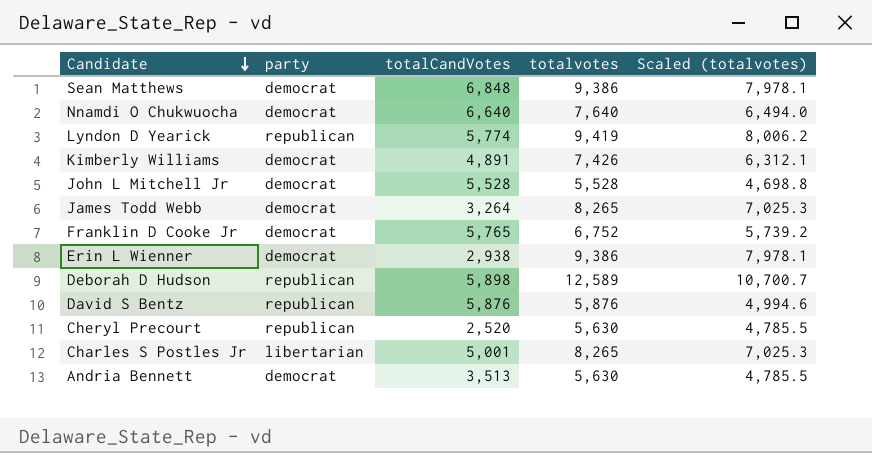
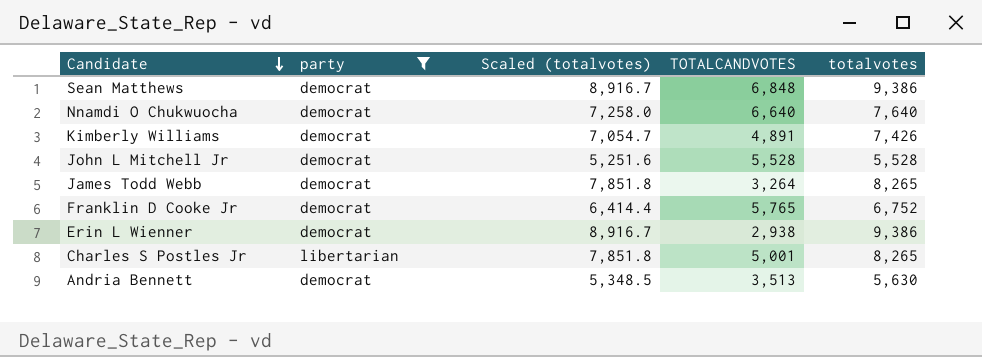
filter: none -> party != republican
column Scaled (totalvotes) | formula: [totalvotes] * 0.85 -> [totalvotes] * 0.95
column Scaled (totalvotes) | position: 5 -> 3
column name: totalCandVotes -> TOTALCANDVOTES

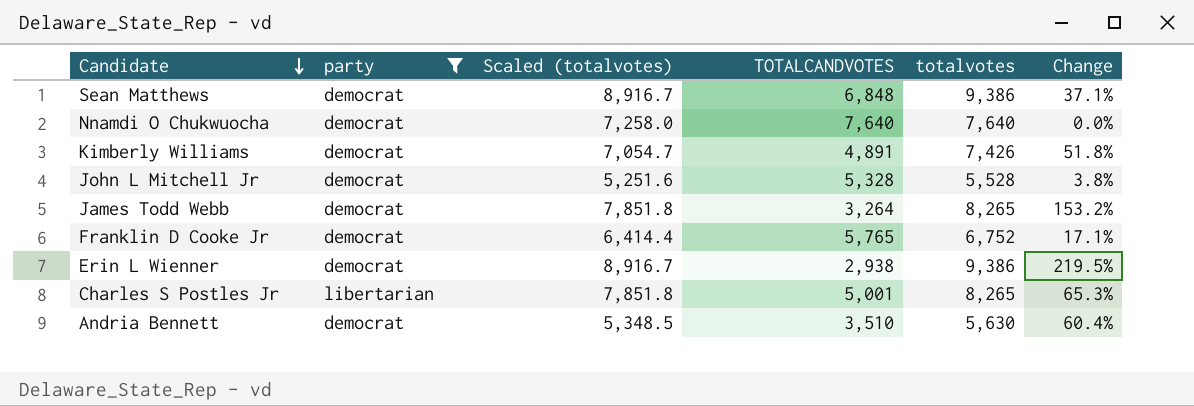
column Change | formula: none -> ([totalvotes] - [TOTALCANDVOTES]) / [TOTALCANDVOTES]
Nnamdi O Chukwuocha | TOTALCANDVOTES: 6,640 -> 7,640
John L Mitchell Jr | TOTALCANDVOTES: 5,528 -> 5,328
Andria Bennett | TOTALCANDVOTES: 3,513 -> 3,510

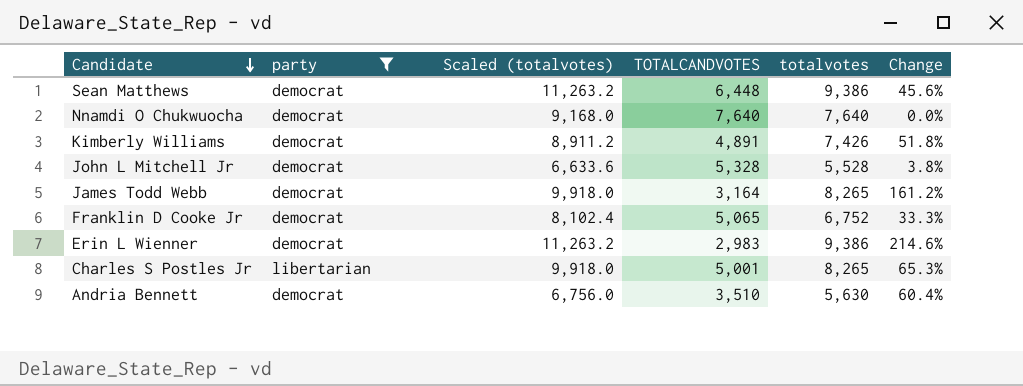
column Scaled (totalvotes) | formula: [totalvotes] * 0.95 -> [totalvotes] * 1.2
Sean Matthews | TOTALCANDVOTES: 6,848 -> 6,448
Sean Matthews | Change: 37.1% -> 45.6%
James Todd Webb | TOTALCANDVOTES: 3,264 -> 3,164
James Todd Webb | Change: 153.2% -> 161.2%
Franklin D Cooke Jr | TOTALCANDVOTES: 5,765 -> 5,065
Franklin D Cooke Jr | Change: 17.1% -> 33.3%
Erin L Wienner | TOTALCANDVOTES: 2,938 -> 2,983
Erin L Wienner | Change: 219.5% -> 214.6%

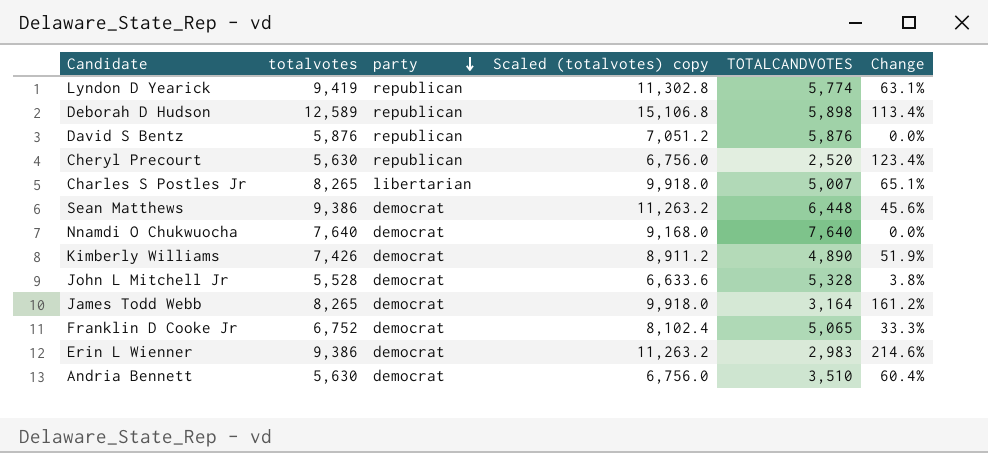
filter: party != republican -> none
row order: Candidate descending -> party descending
column totalvotes | position: 5 -> 2
column name: Scaled (totalvotes) -> Scaled (totalvotes) copy
Charles S Postles Jr | TOTALCANDVOTES: 5,001 -> 5,007
Charles S Postles Jr | Change: 65.3% -> 65.1%
Kimberly Williams | TOTALCANDVOTES: 4,891 -> 4,890
Kimberly Williams | Change: 51.8% -> 51.9%

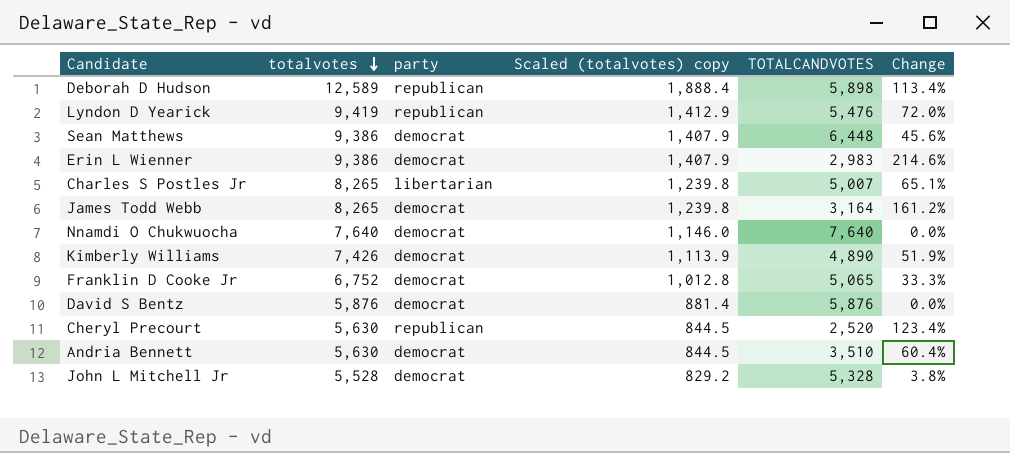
row order: party descending -> totalvotes descending
column Scaled (totalvotes) copy | formula: [totalvotes] * 1.2 -> [totalvotes] * 0.15
Lyndon D Yearick | TOTALCANDVOTES: 5,774 -> 5,476
Lyndon D Yearick | Change: 63.1% -> 72.0%
David S Bentz | party: republican -> democrat

